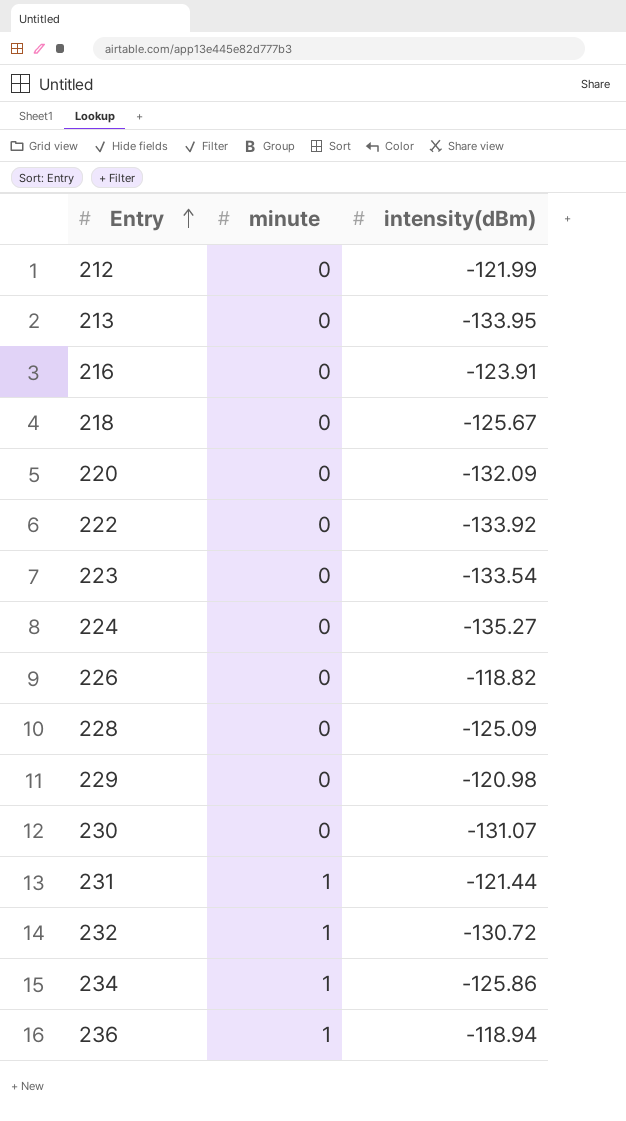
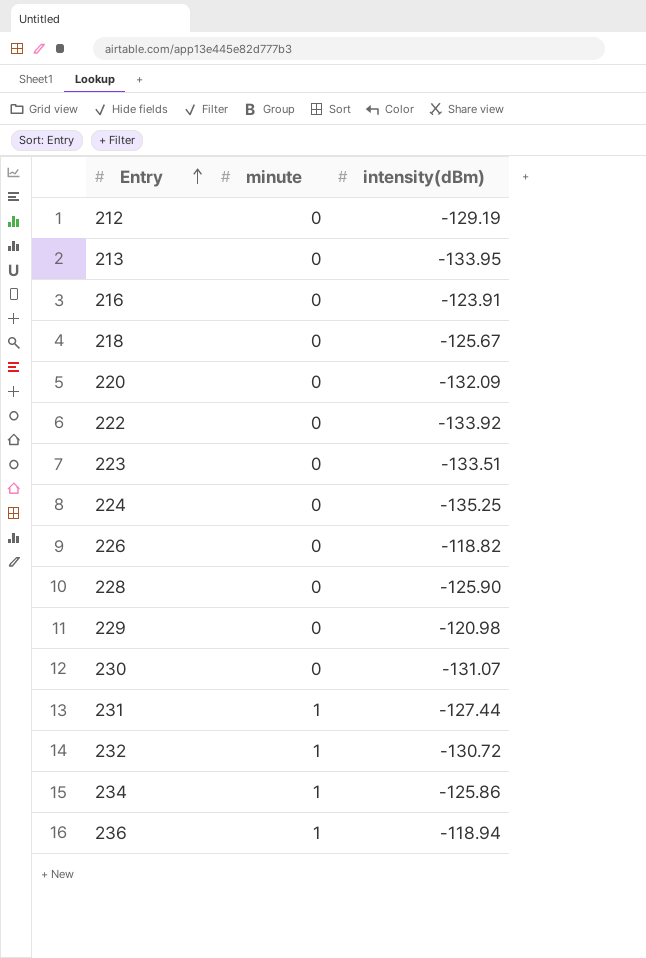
212 | intensity(dBm): -121.99 -> -129.19
223 | intensity(dBm): -133.54 -> -133.51
224 | intensity(dBm): -135.27 -> -135.25
228 | intensity(dBm): -125.09 -> -125.90
231 | intensity(dBm): -121.44 -> -127.44

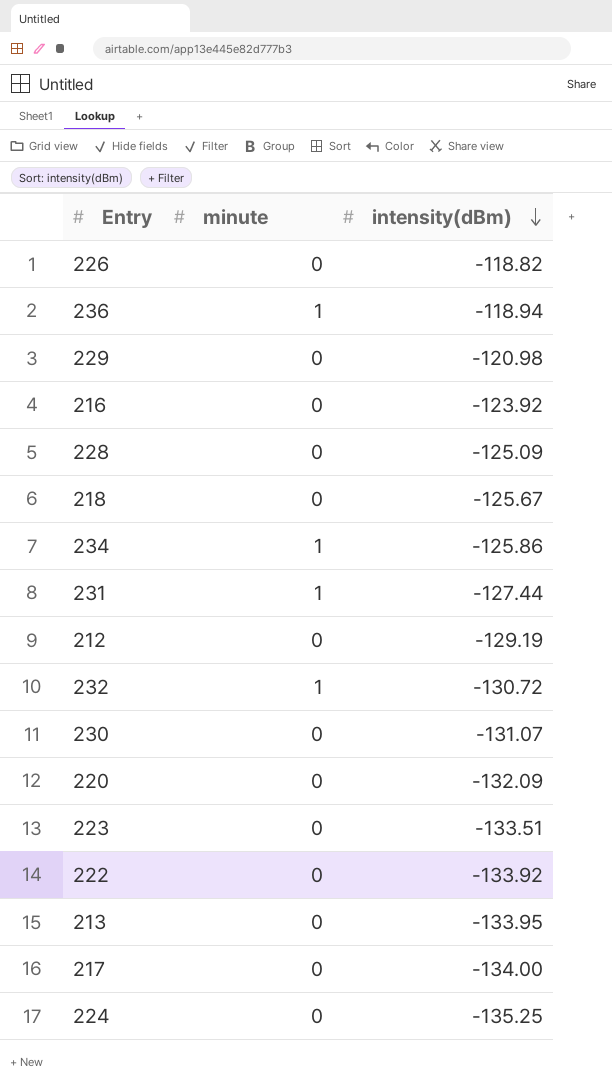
row order: Entry ascending -> intensity(dBm) descending
216 | intensity(dBm): -123.91 -> -123.92
228 | intensity(dBm): -125.90 -> -125.09
row 217: none -> 0 | -134.00

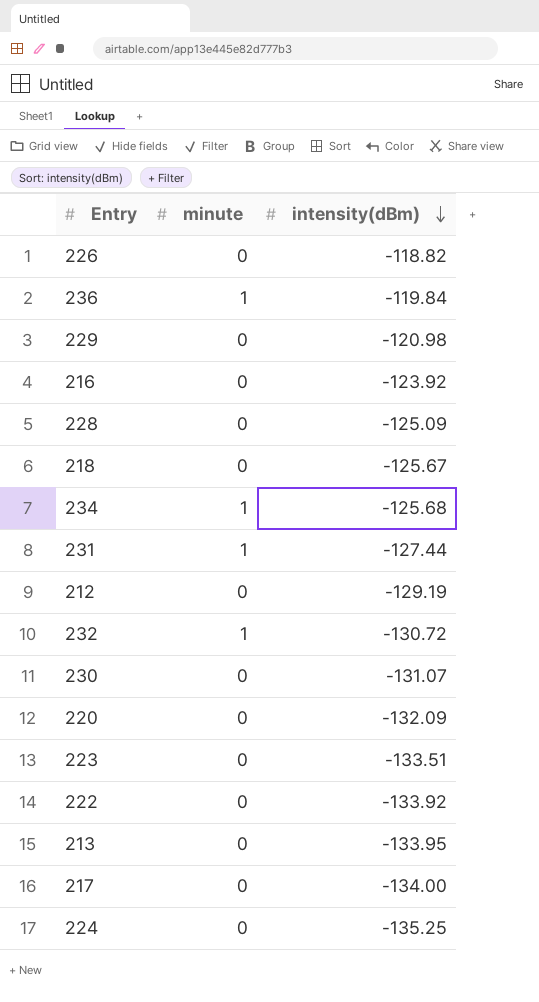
236 | intensity(dBm): -118.94 -> -119.84
234 | intensity(dBm): -125.86 -> -125.68

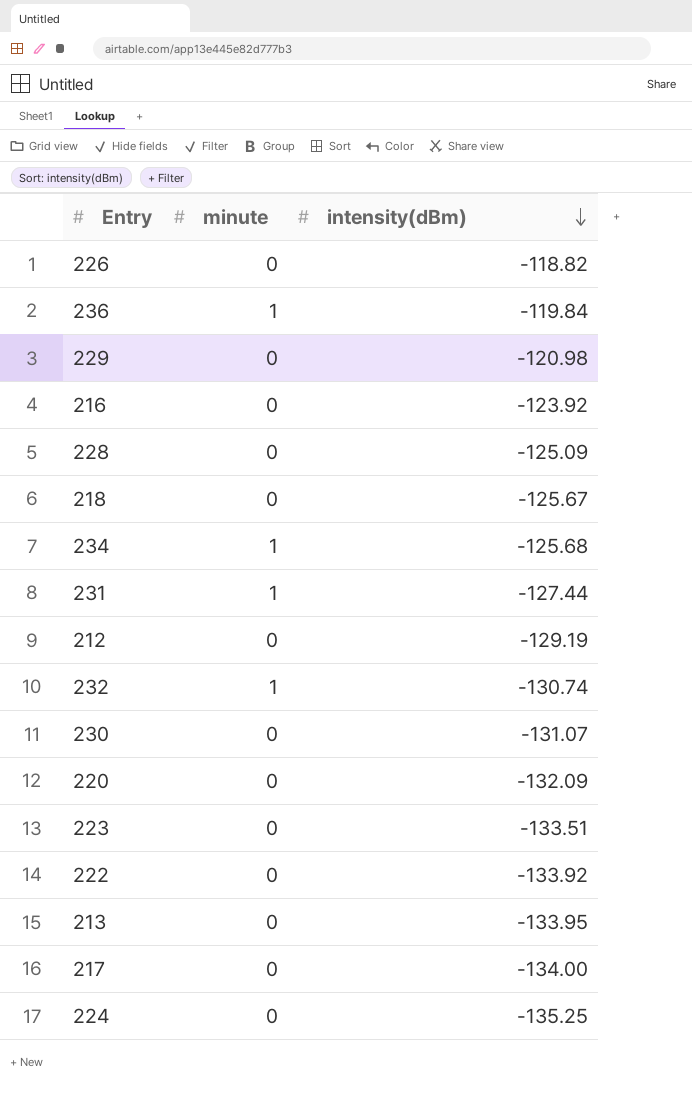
232 | intensity(dBm): -130.72 -> -130.74

